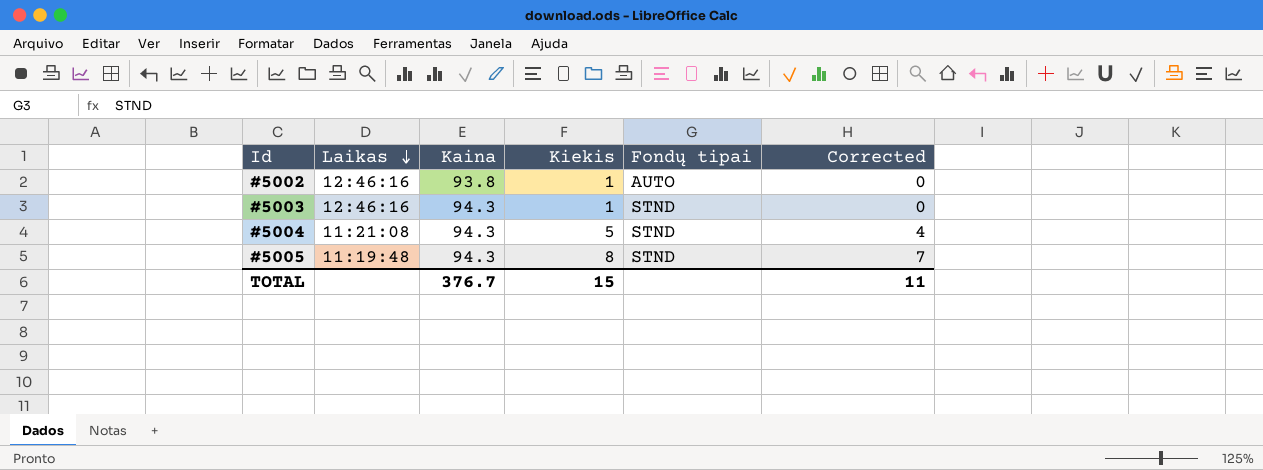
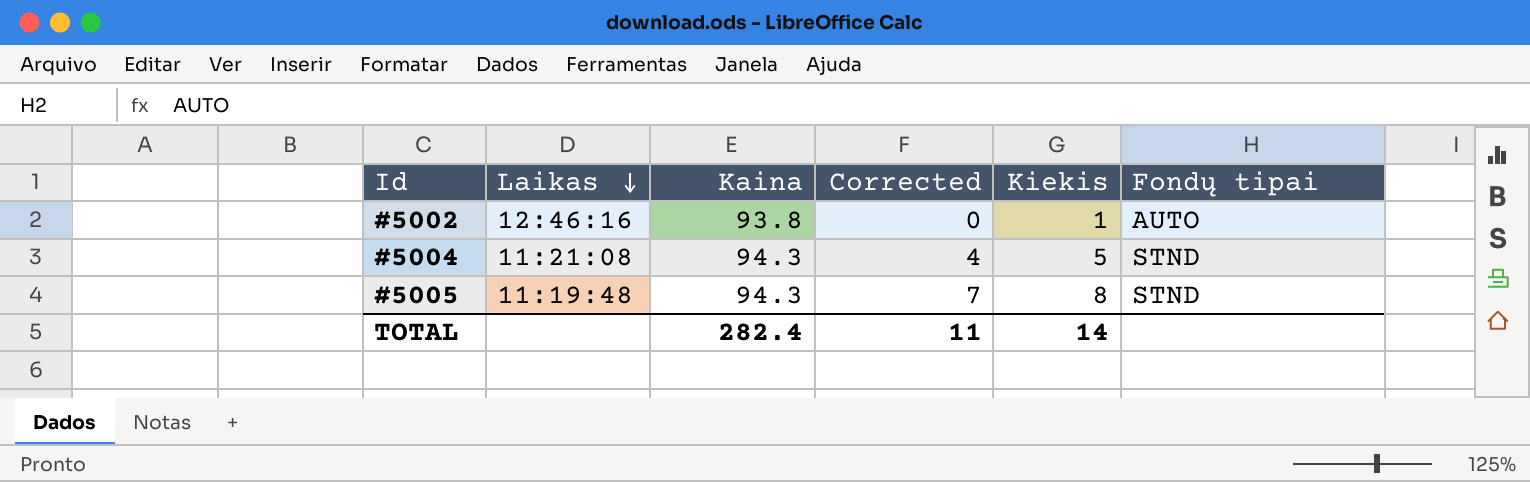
column Corrected | position: 6 -> 4
row #5003: 12:46:16 | 94.3 | 1 | STND | 0 -> none
TOTAL | Kaina: 376.7 -> 282.4
TOTAL | Kiekis: 15 -> 14

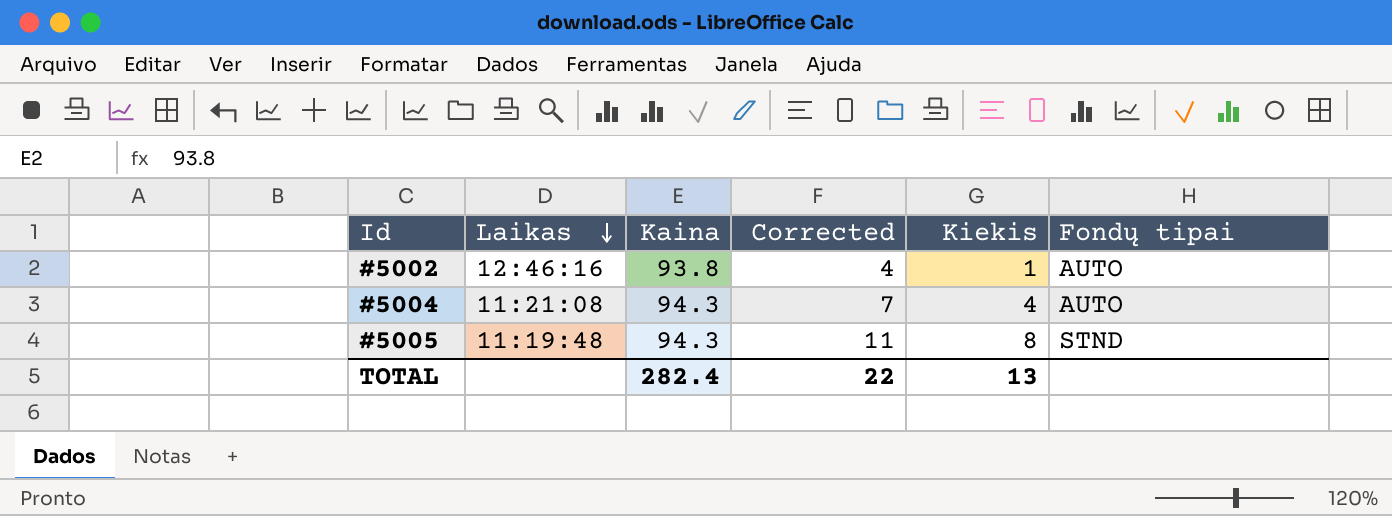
column Corrected | formula: [Kiekis] - 1 -> [Kiekis] + 3
#5004 | Kiekis: 5 -> 4
#5004 | Fondų tipai: STND -> AUTO
TOTAL | Corrected: 11 -> 22
TOTAL | Kiekis: 14 -> 13

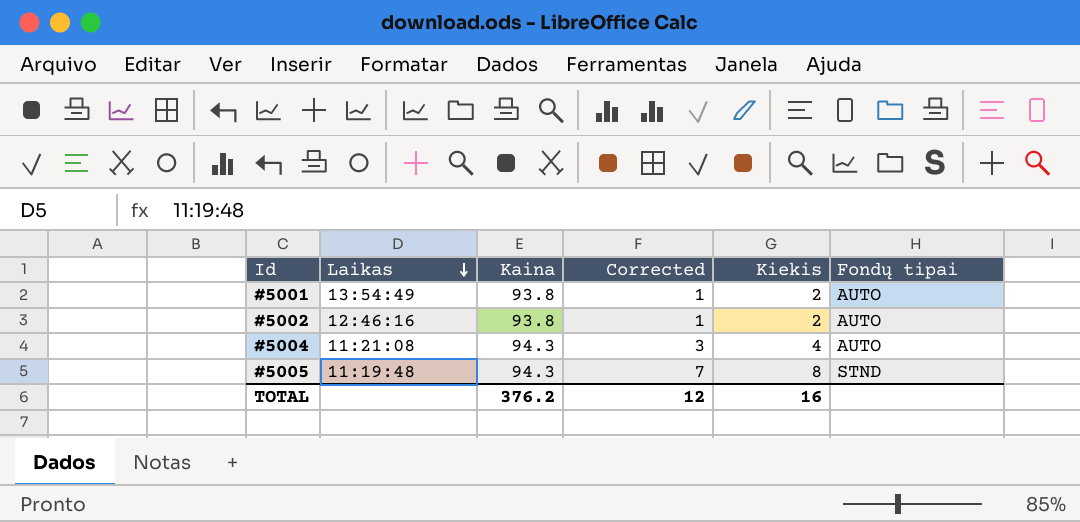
column Corrected | formula: [Kiekis] + 3 -> [Kiekis] - 1
row #5001: none -> 13:54:49 | 93.8 | 1 | 2 | AUTO
#5002 | Kiekis: 1 -> 2
TOTAL | Kaina: 282.4 -> 376.2
TOTAL | Corrected: 22 -> 12
TOTAL | Kiekis: 13 -> 16

